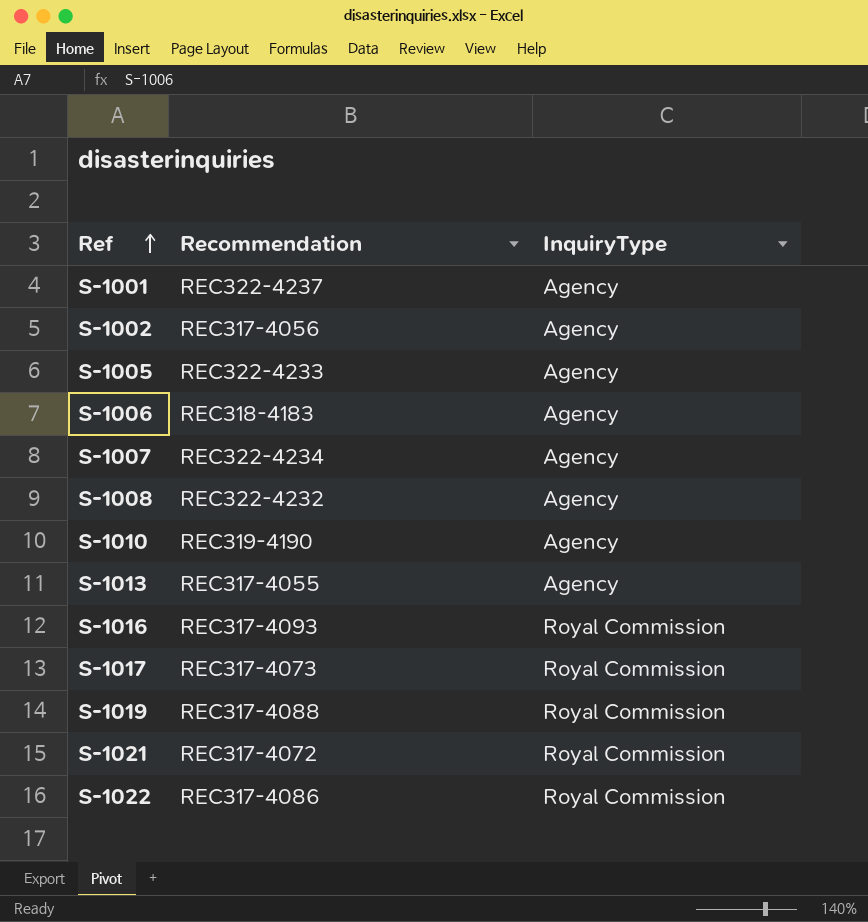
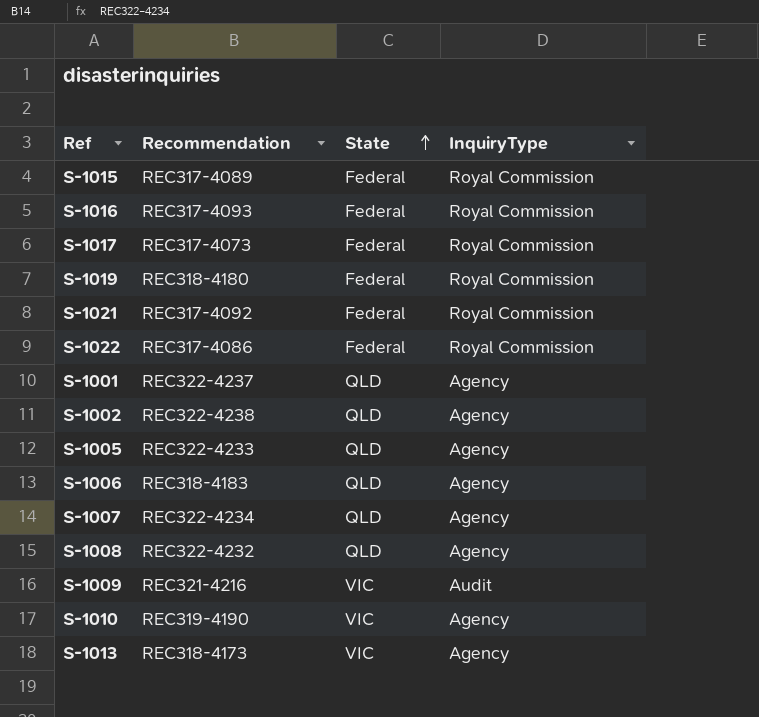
row order: Ref ascending -> State ascending
column State | position: none -> 3
row S-1015: none -> REC317-4089 | Federal | Royal Commission
S-1019 | Recommendation: REC317-4088 -> REC318-4180
S-1021 | Recommendation: REC317-4072 -> REC317-4092
S-1002 | Recommendation: REC317-4056 -> REC322-4238
row S-1009: none -> REC321-4216 | VIC | Audit
S-1013 | Recommendation: REC317-4055 -> REC318-4173

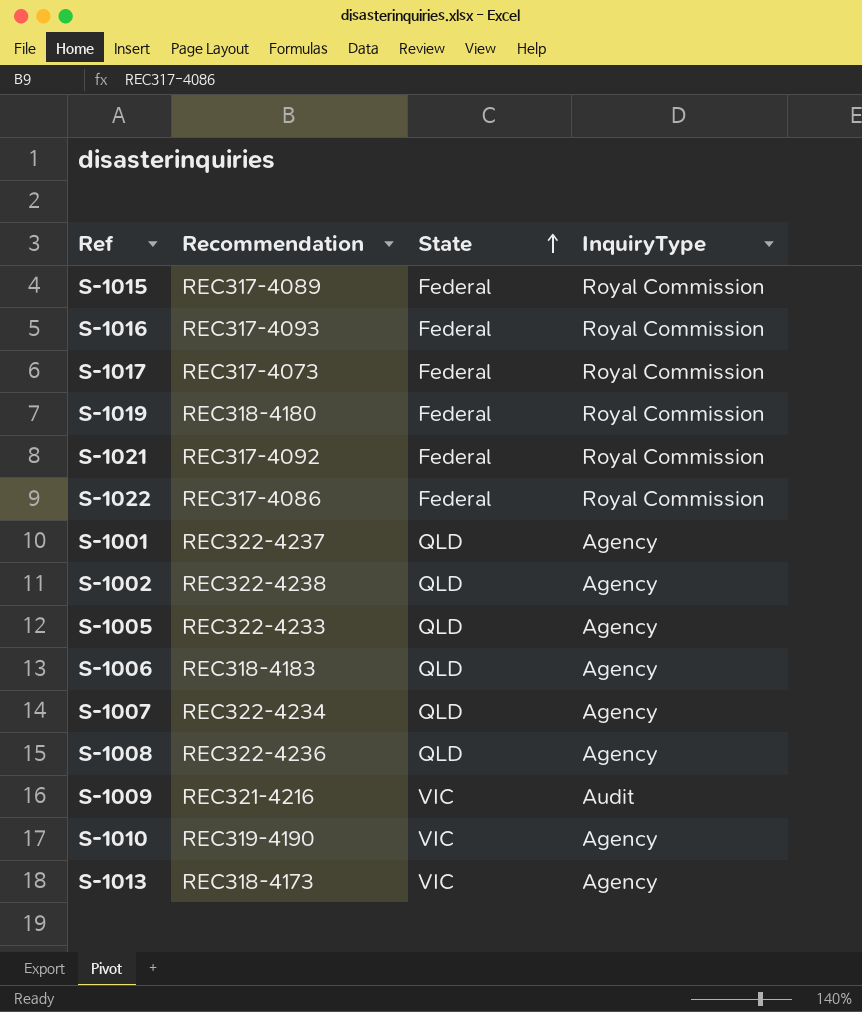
S-1008 | Recommendation: REC322-4232 -> REC322-4236

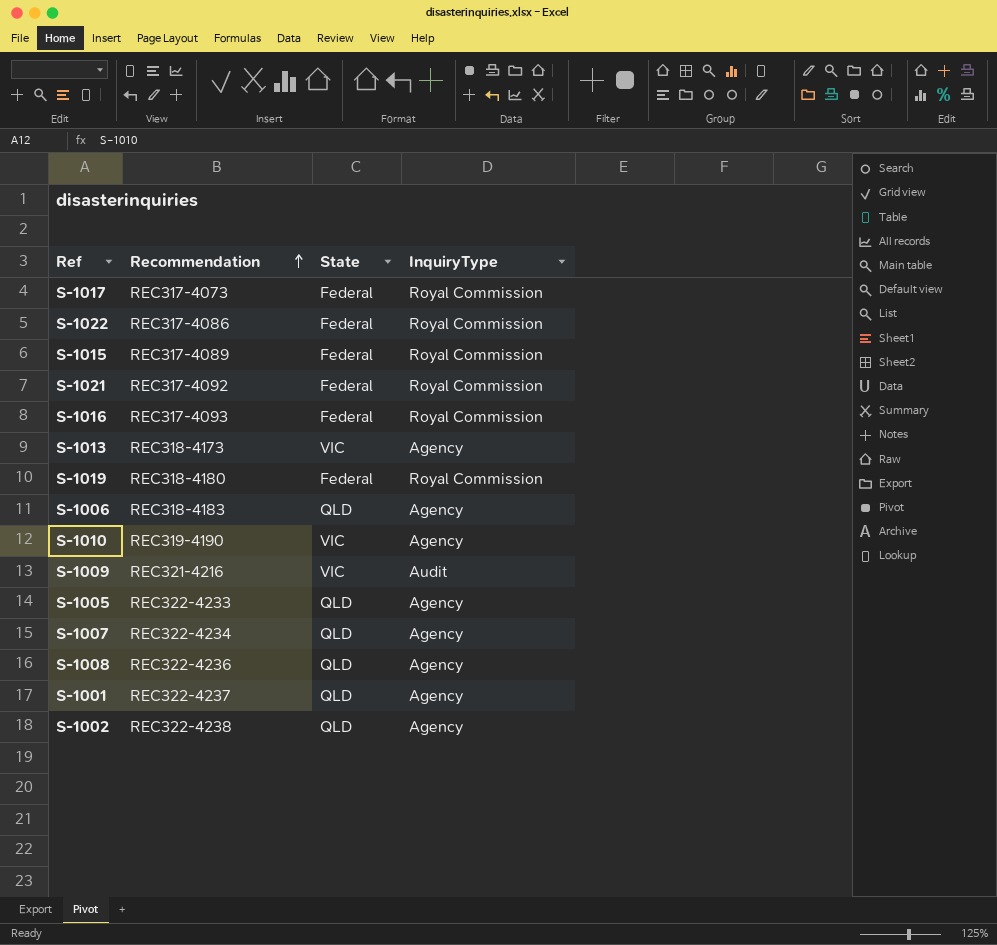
row order: State ascending -> Recommendation ascending

